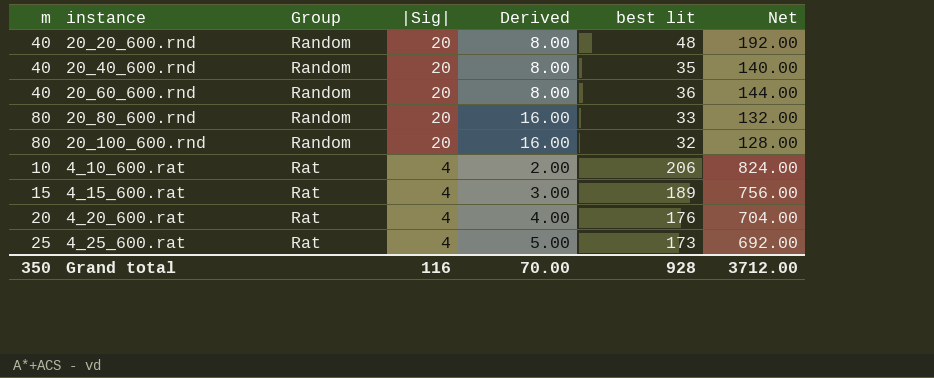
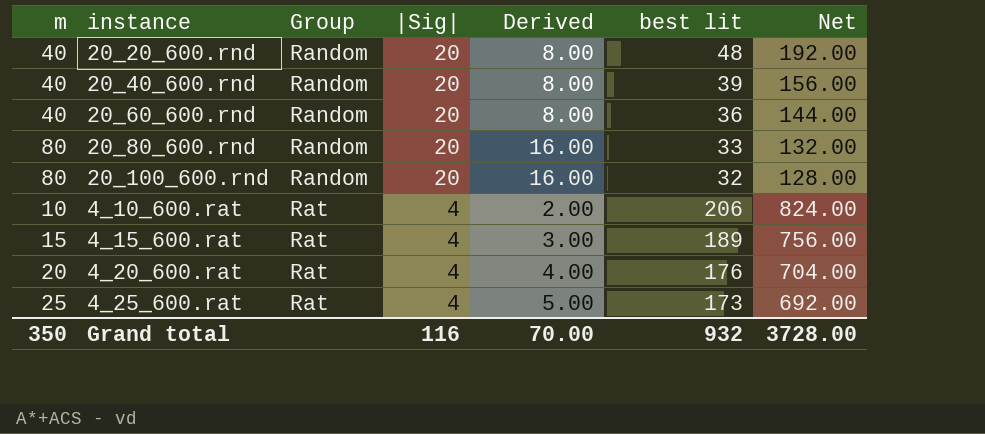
20_40_600.rnd | best lit: 35 -> 39
20_40_600.rnd | Net: 140.00 -> 156.00
Grand total | best lit: 928 -> 932
Grand total | Net: 3712.00 -> 3728.00

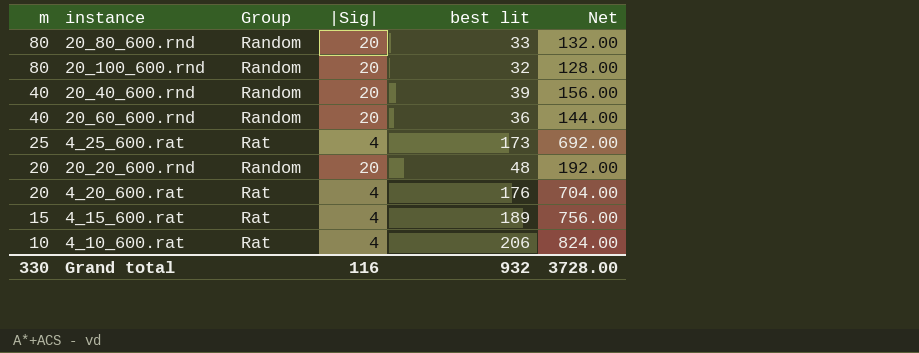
row order: Group ascending -> m descending
column Derived | formula: [m] * 0.2 -> none
20_20_600.rnd | m: 40 -> 20
Grand total | m: 350 -> 330

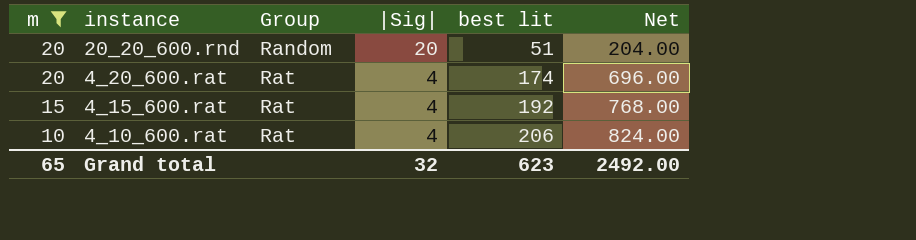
filter: none -> m <= 20
20_20_600.rnd | best lit: 48 -> 51
20_20_600.rnd | Net: 192.00 -> 204.00
4_20_600.rat | best lit: 176 -> 174
4_20_600.rat | Net: 704.00 -> 696.00
4_15_600.rat | best lit: 189 -> 192
4_15_600.rat | Net: 756.00 -> 768.00
Grand total | m: 330 -> 65
Grand total | |Sig|: 116 -> 32
Grand total | best lit: 932 -> 623
Grand total | Net: 3728.00 -> 2492.00

